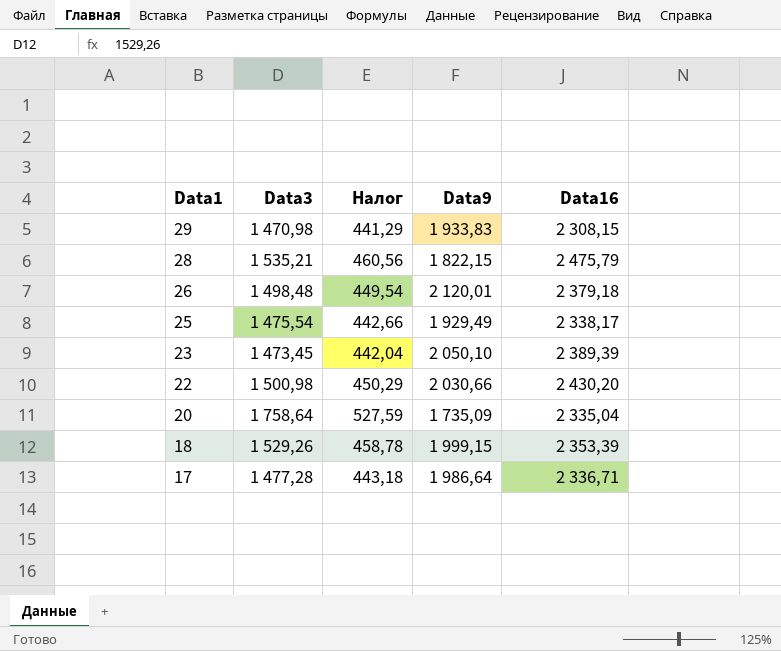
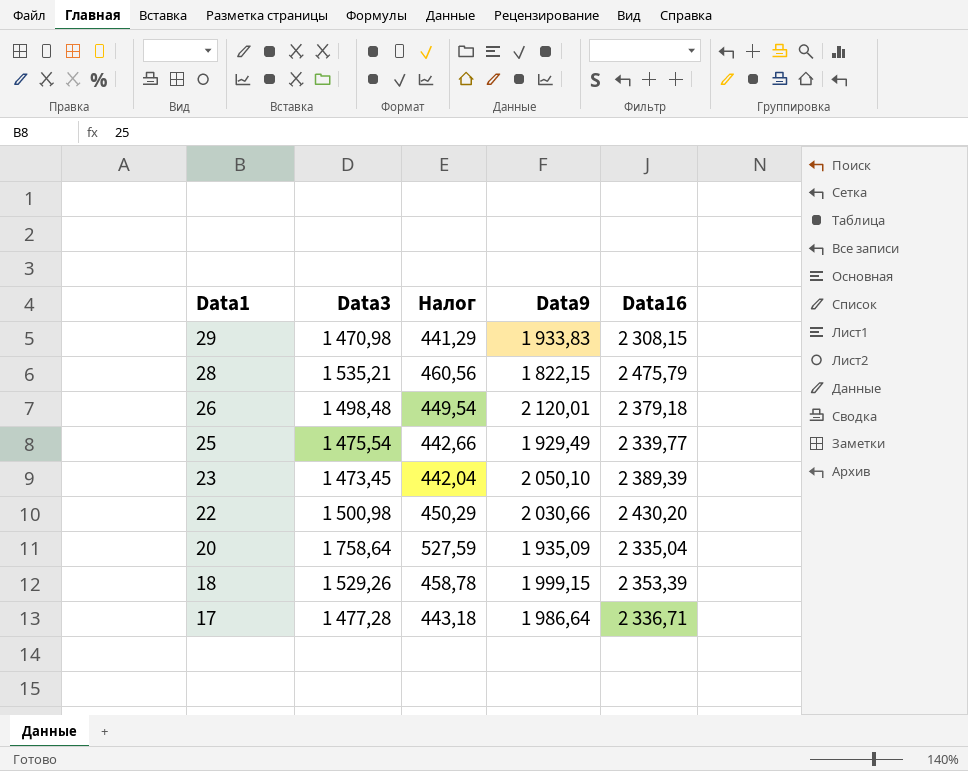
25 | Data16: 2 338,17 -> 2 339,77
20 | Data9: 1 735,09 -> 1 935,09

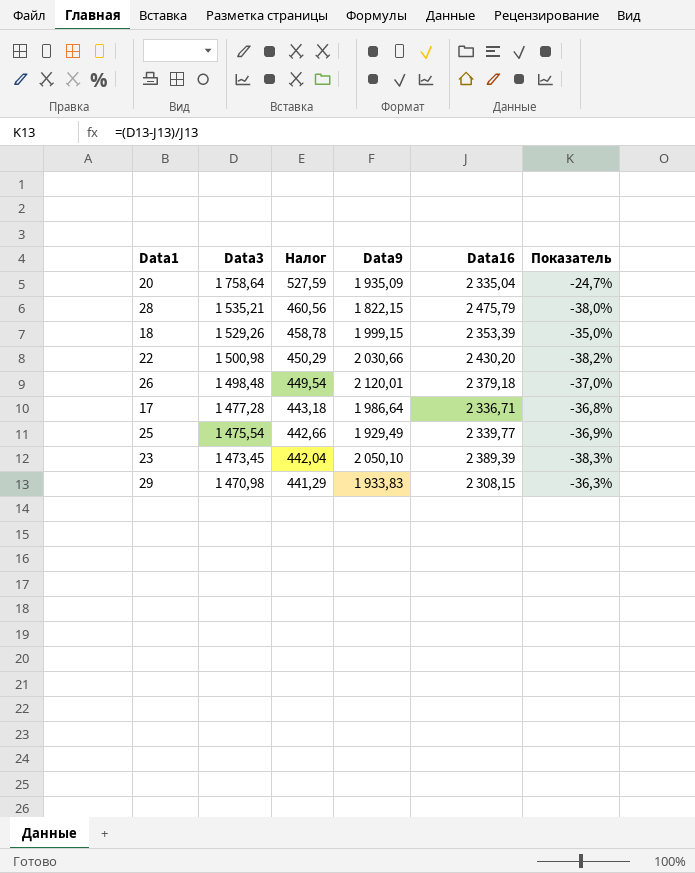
row order: Data1 descending -> Data3 descending
column Показатель | formula: none -> ([Data3] - [Data16]) / [Data16]

